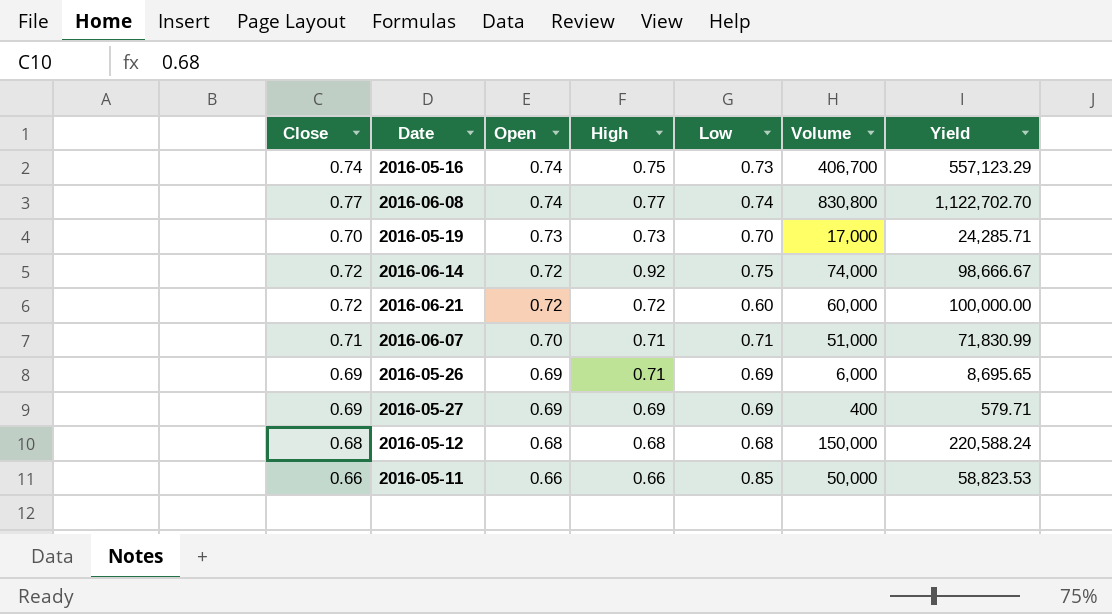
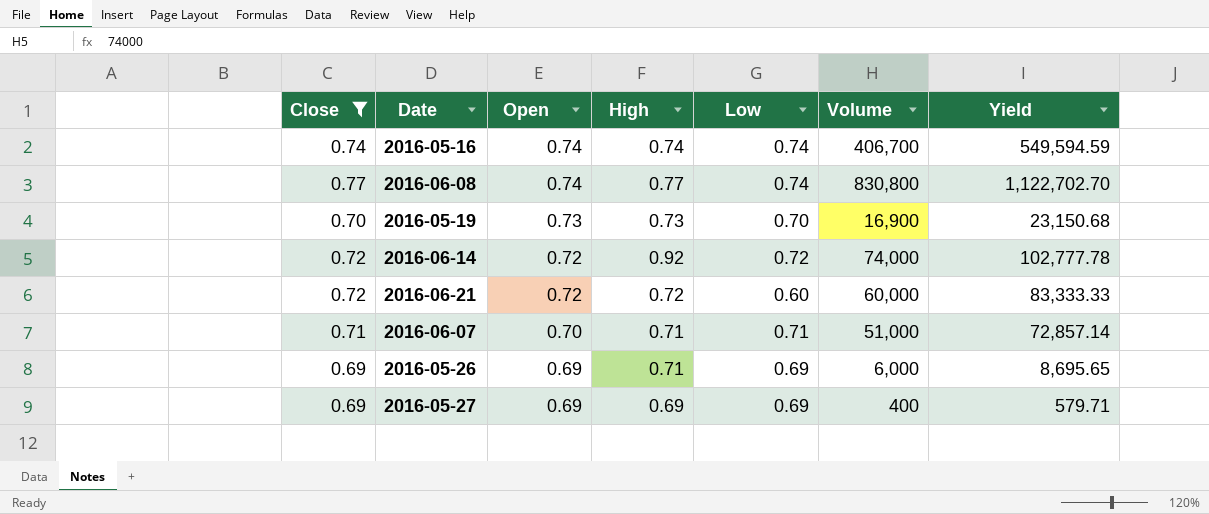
filter: none -> Close >= 0.69
column Yield | formula: [Volume] / [Low] -> [Volume] / [Open]
2016-05-16 | High: 0.75 -> 0.74
2016-05-16 | Low: 0.73 -> 0.74
2016-05-19 | Volume: 17,000 -> 16,900
2016-06-14 | Low: 0.75 -> 0.72

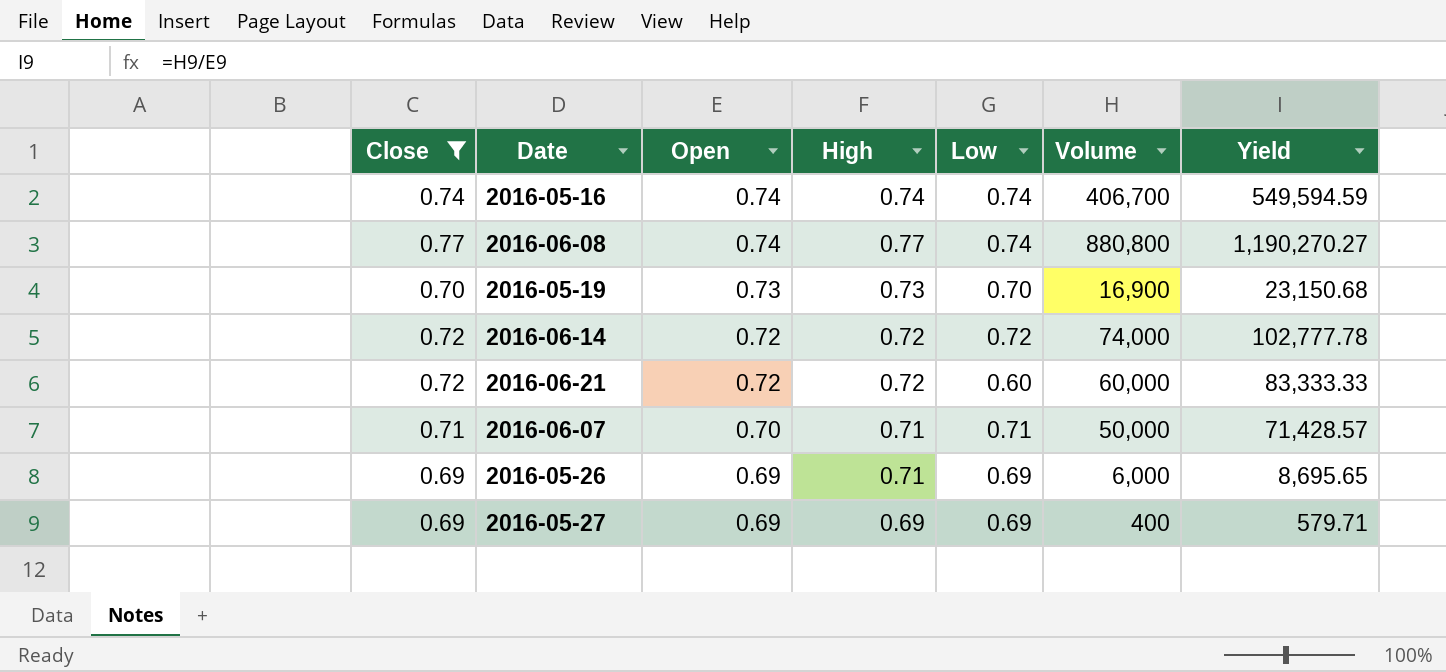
2016-06-08 | Volume: 830,800 -> 880,800
2016-06-08 | Yield: 1,122,702.70 -> 1,190,270.27
2016-06-14 | High: 0.92 -> 0.72
2016-06-07 | Volume: 51,000 -> 50,000
2016-06-07 | Yield: 72,857.14 -> 71,428.57

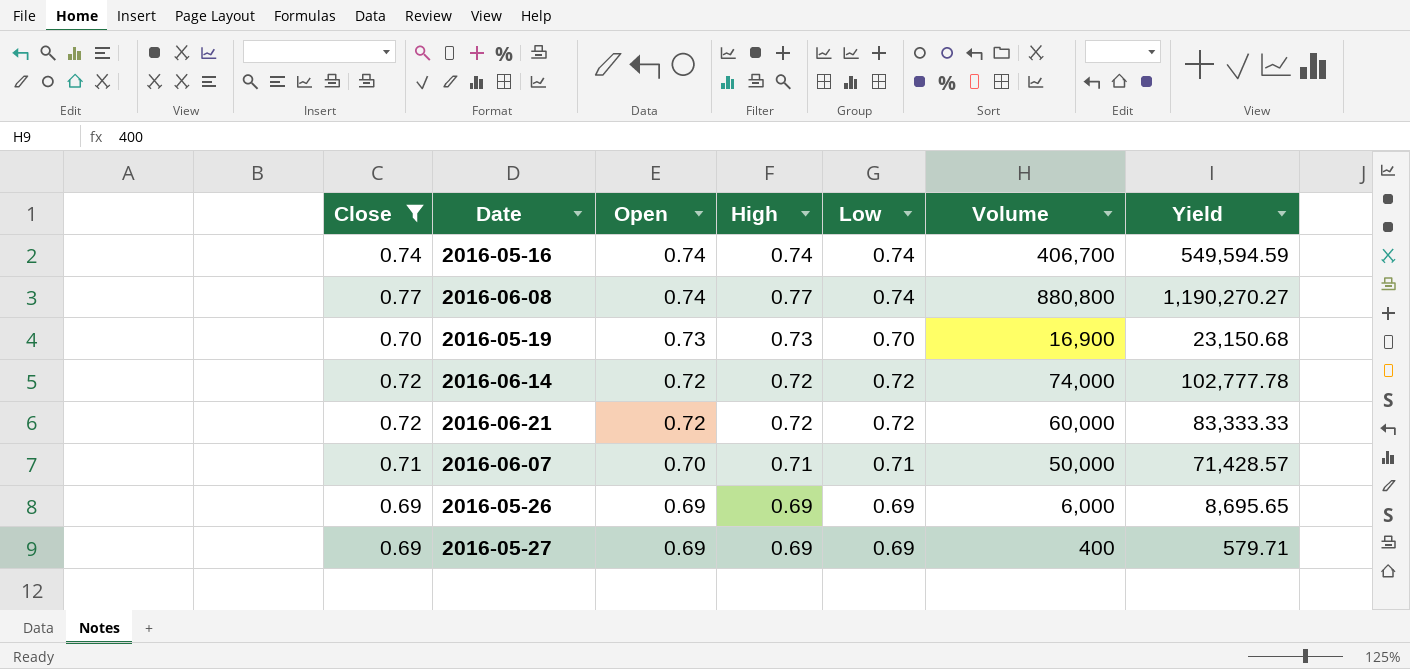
2016-06-21 | Low: 0.60 -> 0.72
2016-05-26 | High: 0.71 -> 0.69

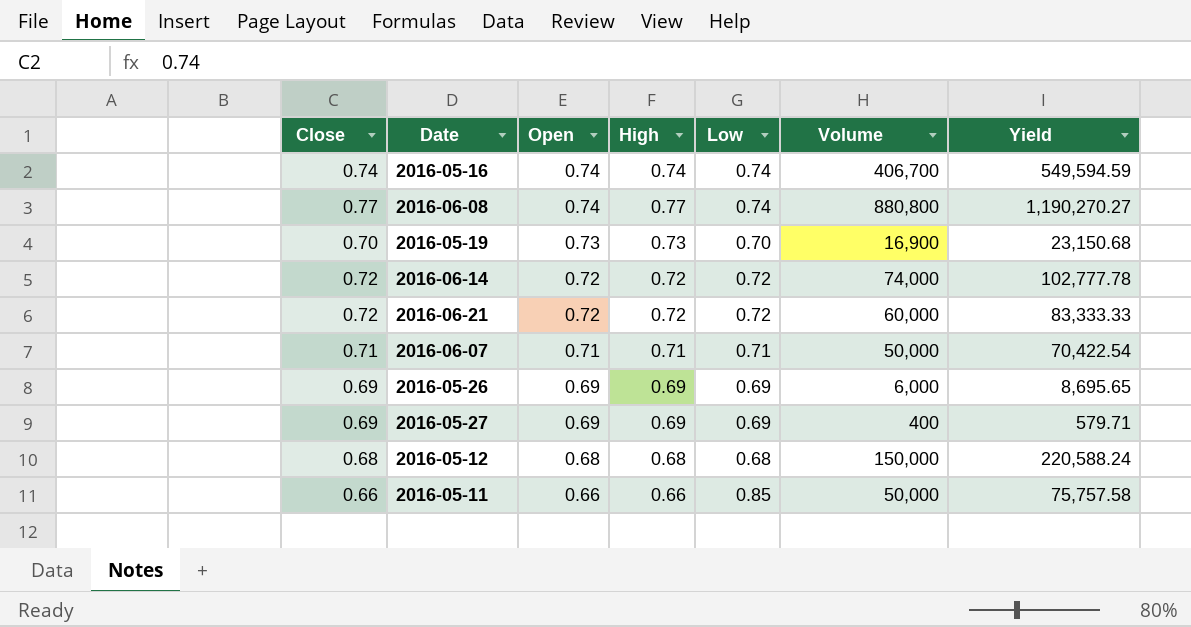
filter: Close >= 0.69 -> none
2016-06-07 | Open: 0.70 -> 0.71
2016-06-07 | Yield: 71,428.57 -> 70,422.54

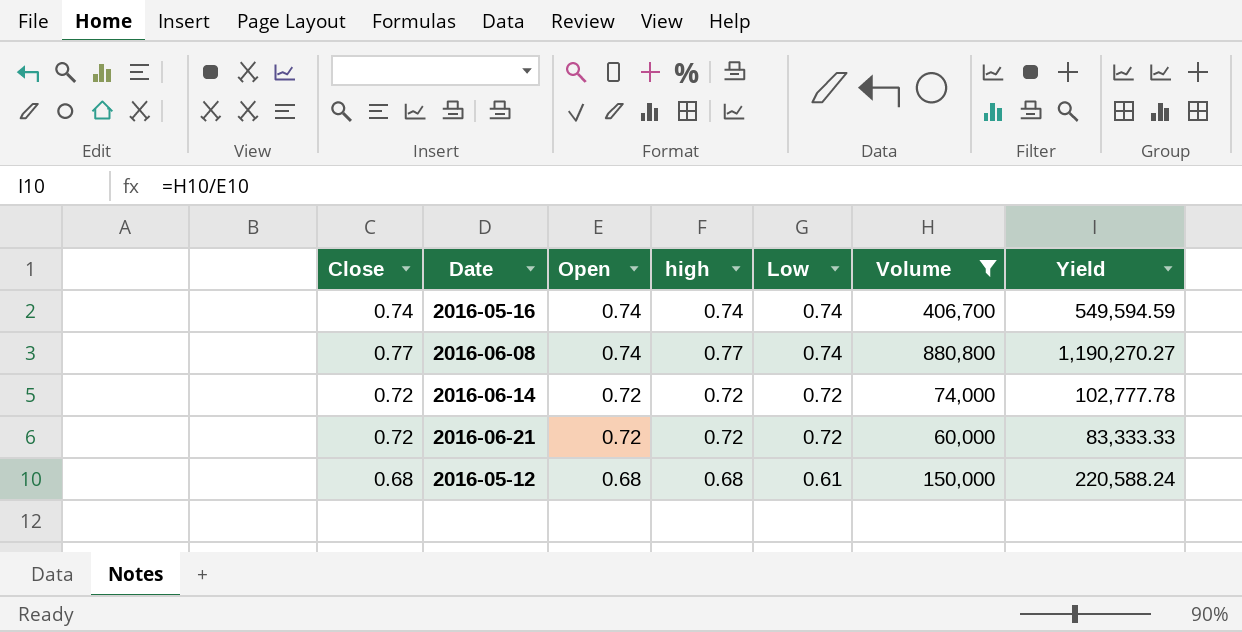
filter: none -> Volume >= 60,000
column name: High -> high
2016-05-12 | Low: 0.68 -> 0.61

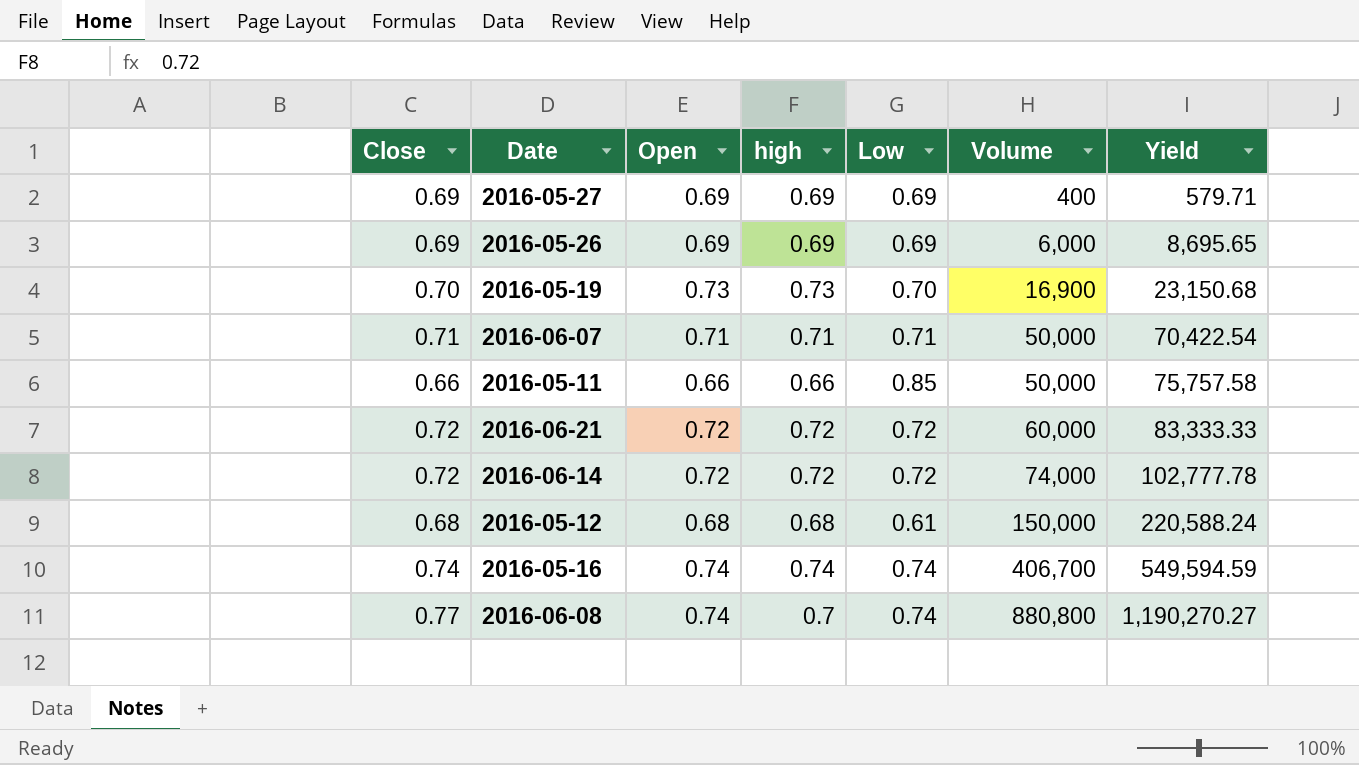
filter: Volume >= 60,000 -> none
row order: Open descending -> Volume ascending
2016-06-08 | high: 0.77 -> 0.7

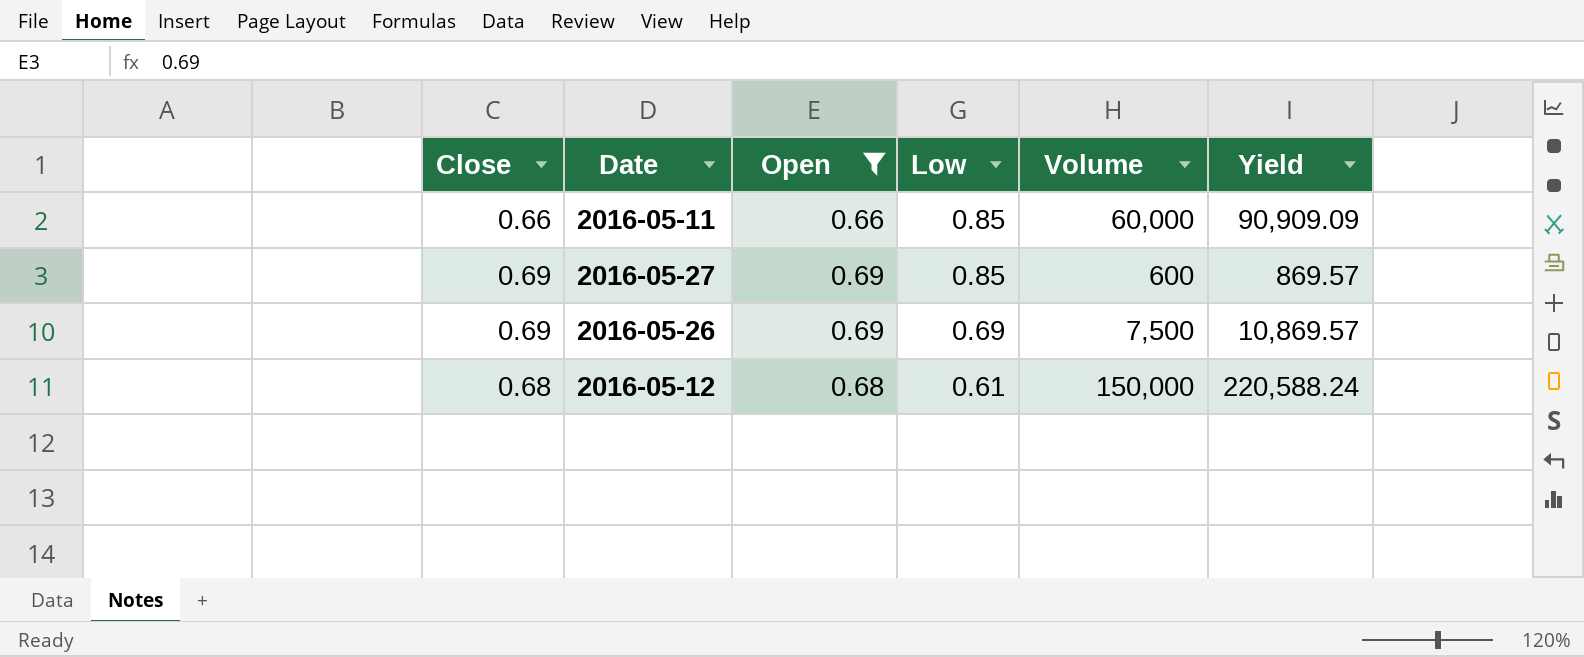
filter: none -> Open <= 0.69
row order: Volume ascending -> Low descending
column high | position: 4 -> none
2016-05-11 | Volume: 50,000 -> 60,000
2016-05-11 | Yield: 75,757.58 -> 90,909.09
2016-05-27 | Low: 0.69 -> 0.85
2016-05-27 | Volume: 400 -> 600
2016-05-27 | Yield: 579.71 -> 869.57
2016-05-26 | Volume: 6,000 -> 7,500
2016-05-26 | Yield: 8,695.65 -> 10,869.57

